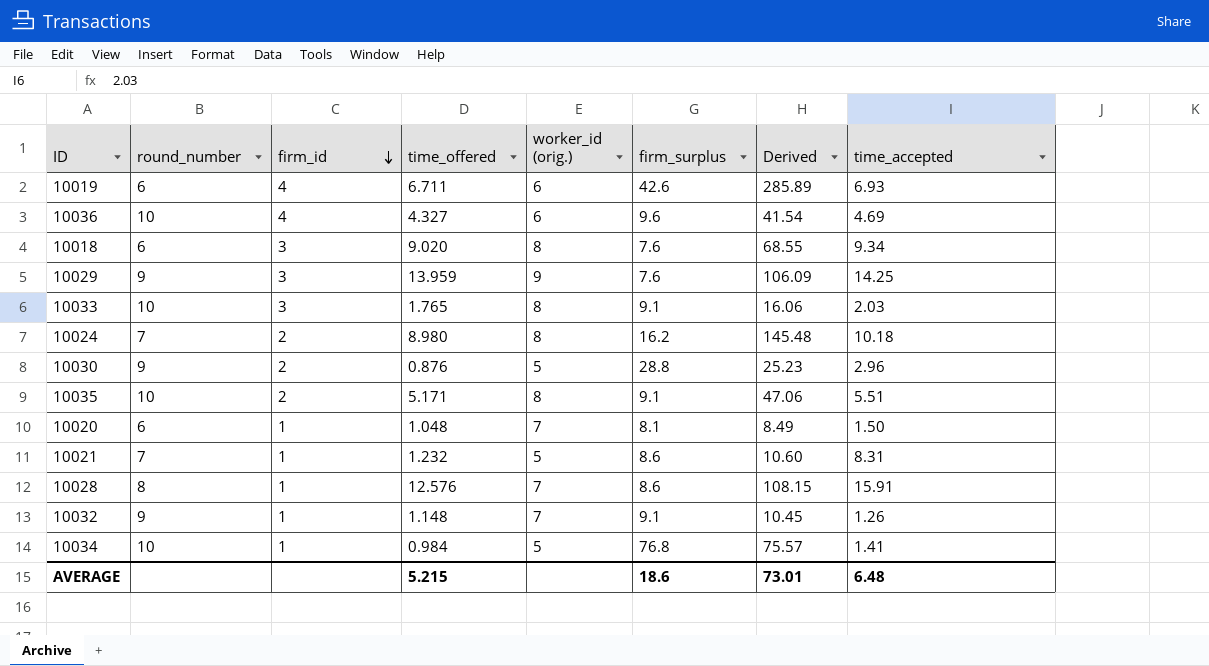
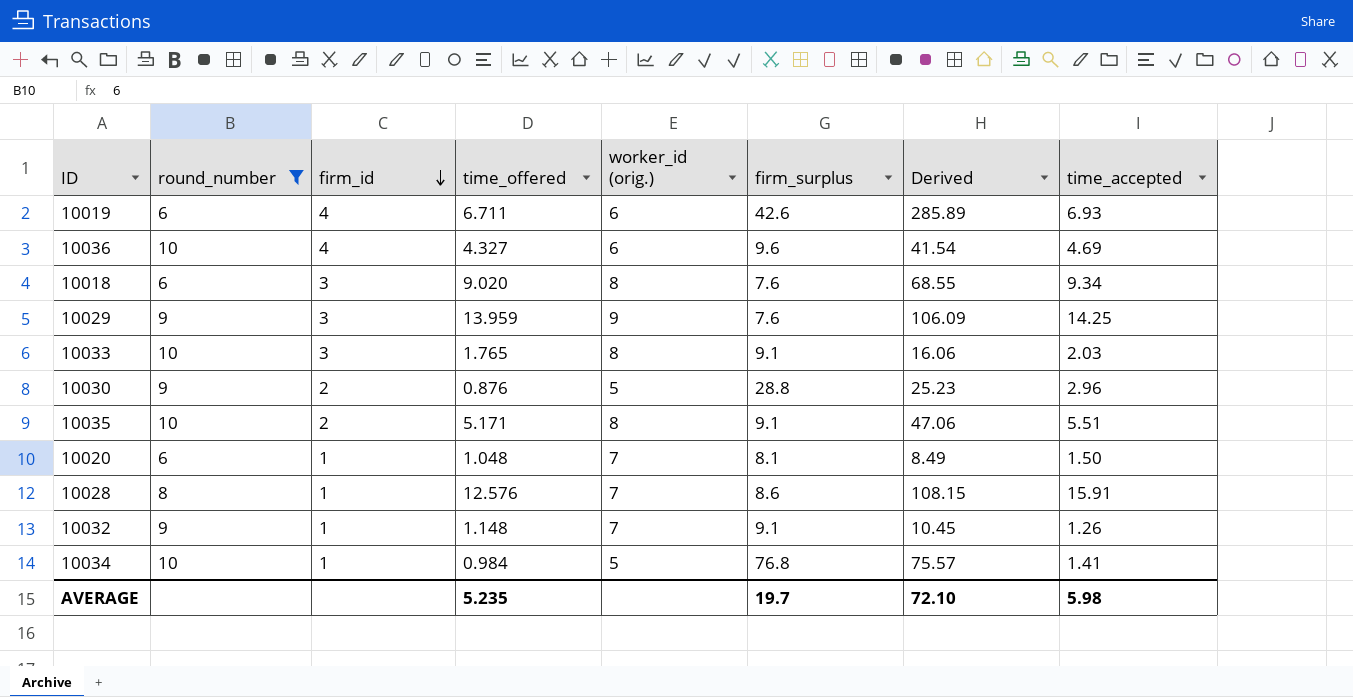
filter: none -> round_number != 7
AVERAGE | time_offered: 5.215 -> 5.235
AVERAGE | firm_surplus: 18.6 -> 19.7
AVERAGE | Derived: 73.01 -> 72.10
AVERAGE | time_accepted: 6.48 -> 5.98

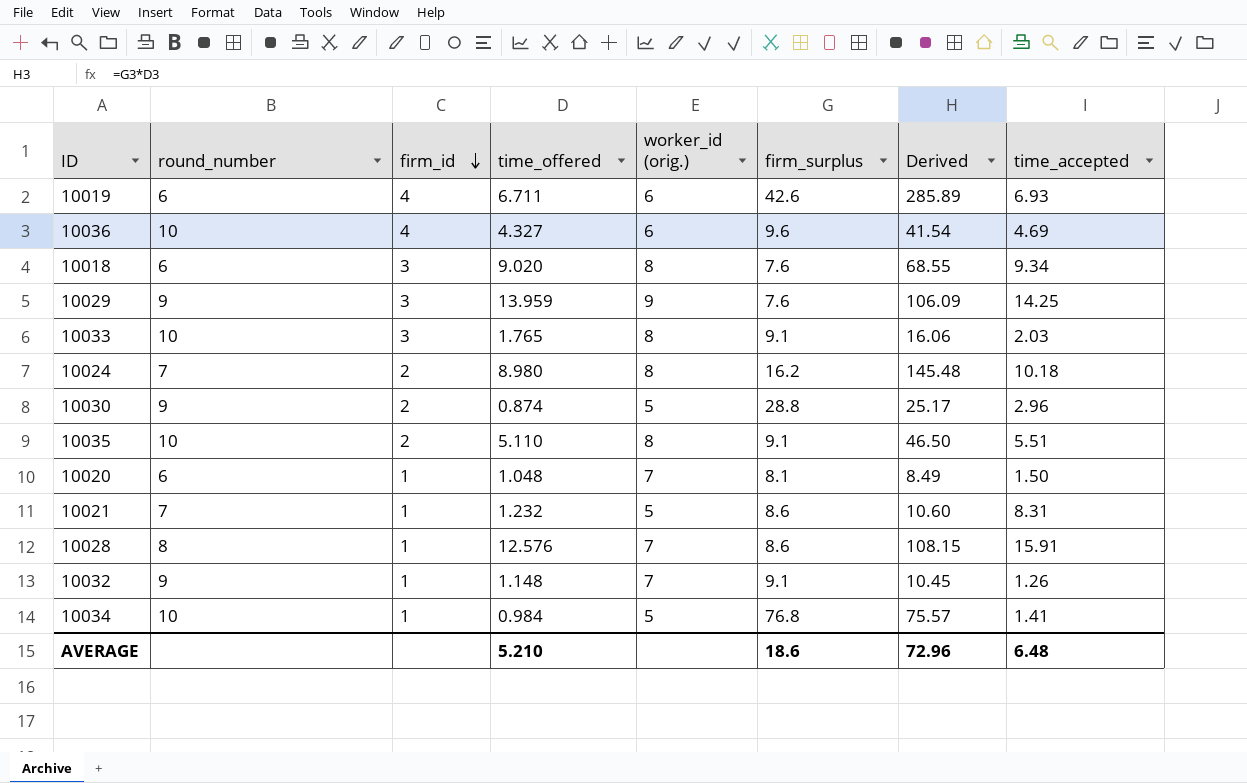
filter: round_number != 7 -> none
10030 | time_offered: 0.876 -> 0.874
10030 | Derived: 25.23 -> 25.17
10035 | time_offered: 5.171 -> 5.110
10035 | Derived: 47.06 -> 46.50
AVERAGE | time_offered: 5.235 -> 5.210
AVERAGE | firm_surplus: 19.7 -> 18.6
AVERAGE | Derived: 72.10 -> 72.96
AVERAGE | time_accepted: 5.98 -> 6.48

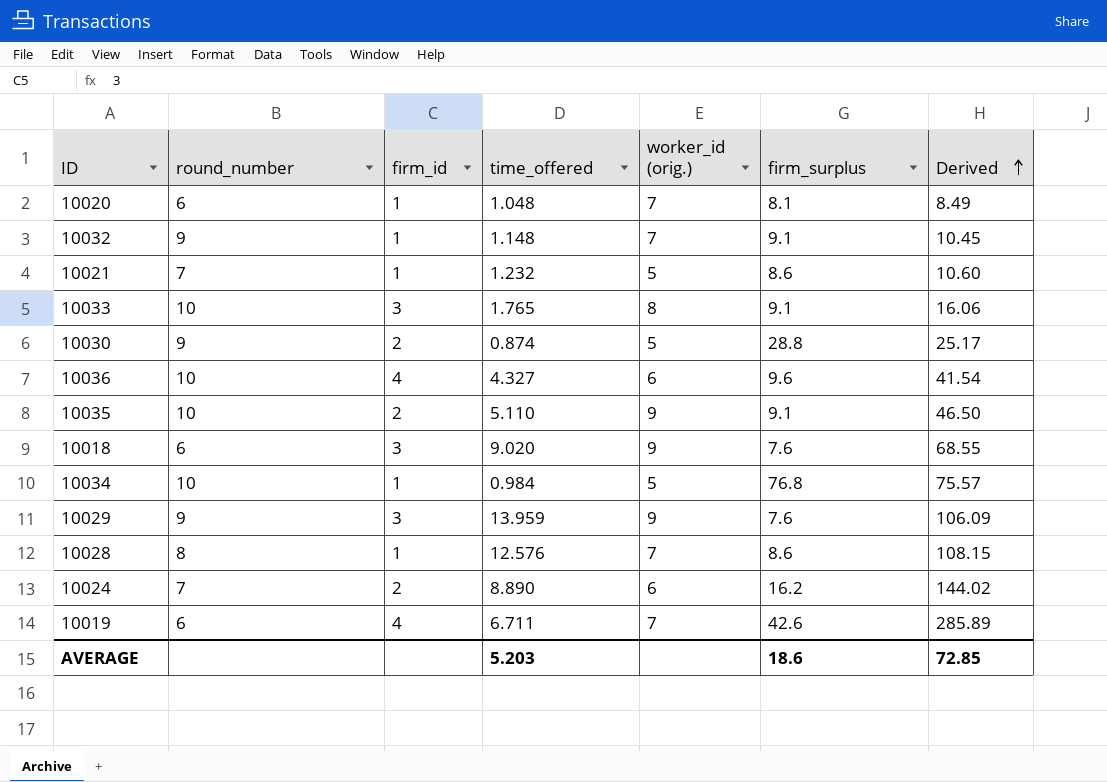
row order: firm_id descending -> Derived ascending
column time_accepted | position: 8 -> none
10035 | worker_id (orig.): 8 -> 9
10018 | worker_id (orig.): 8 -> 9
10024 | time_offered: 8.980 -> 8.890
10024 | worker_id (orig.): 8 -> 6
10024 | Derived: 145.48 -> 144.02
10019 | worker_id (orig.): 6 -> 7
AVERAGE | time_offered: 5.210 -> 5.203
AVERAGE | Derived: 72.96 -> 72.85

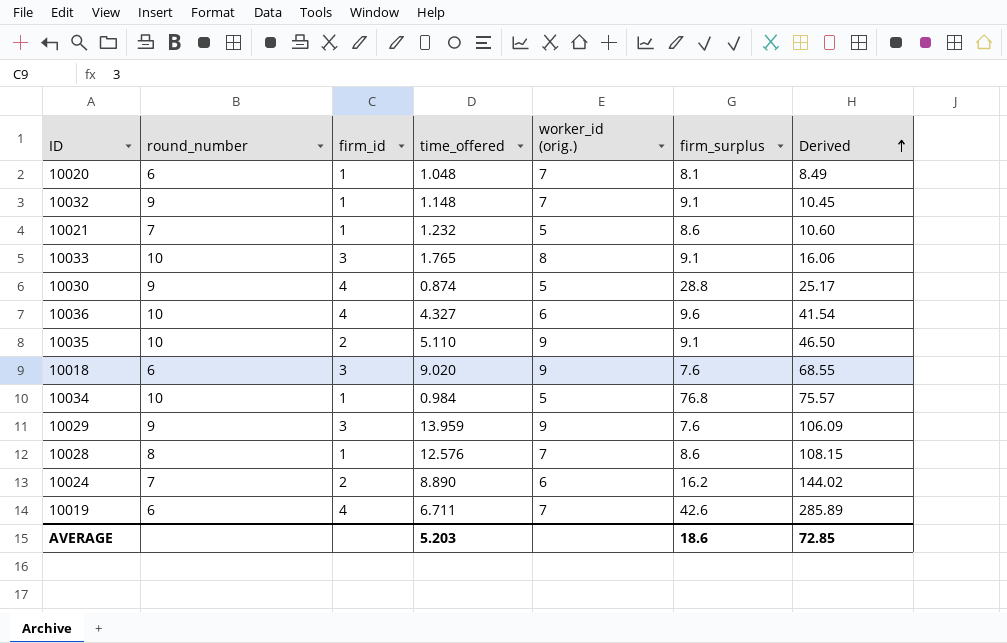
10030 | firm_id: 2 -> 4

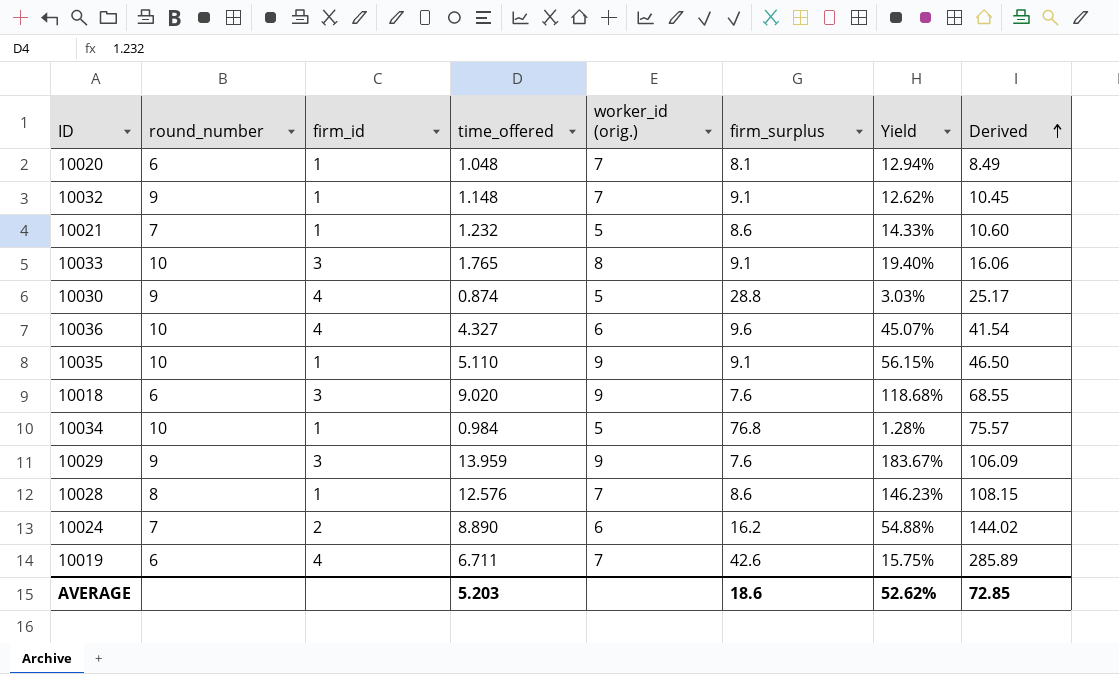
column Yield | formula: none -> [time_offered] / [firm_surplus]
10035 | firm_id: 2 -> 1

